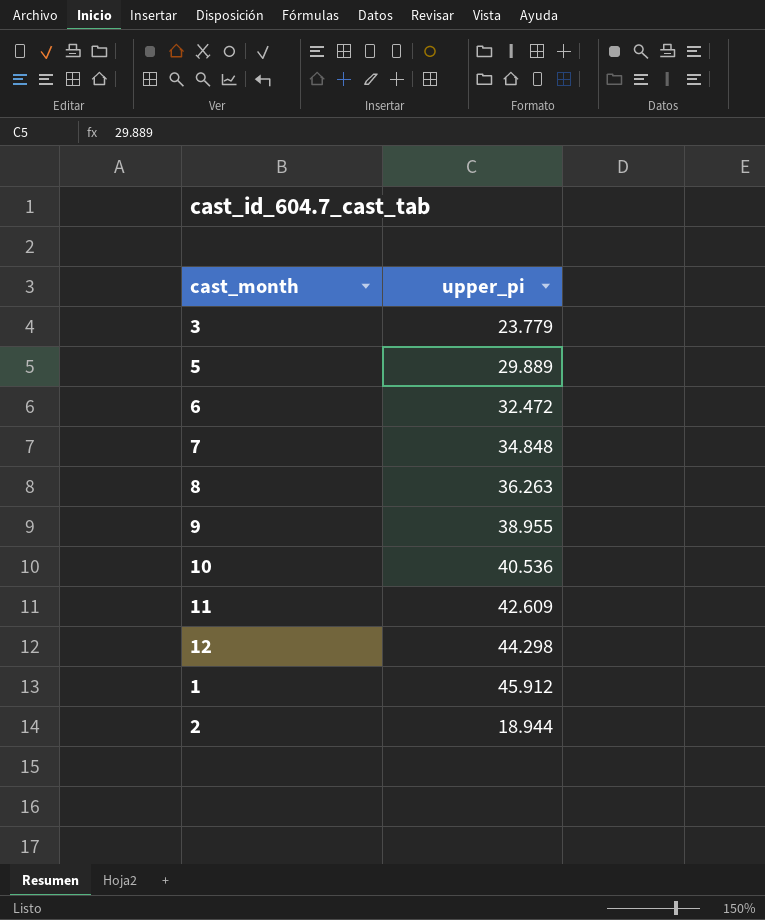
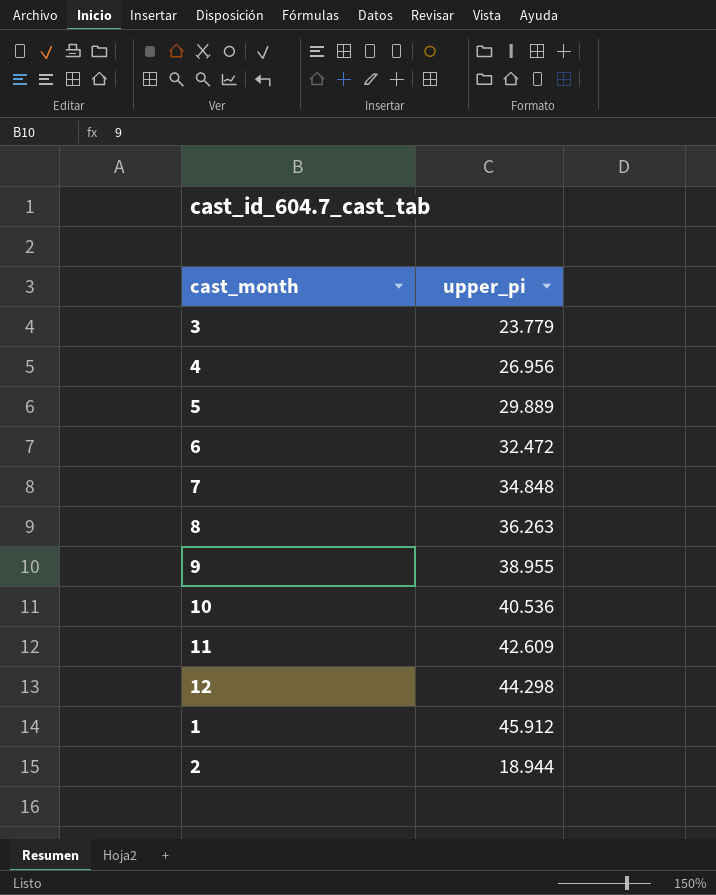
row 4: none -> 26.956

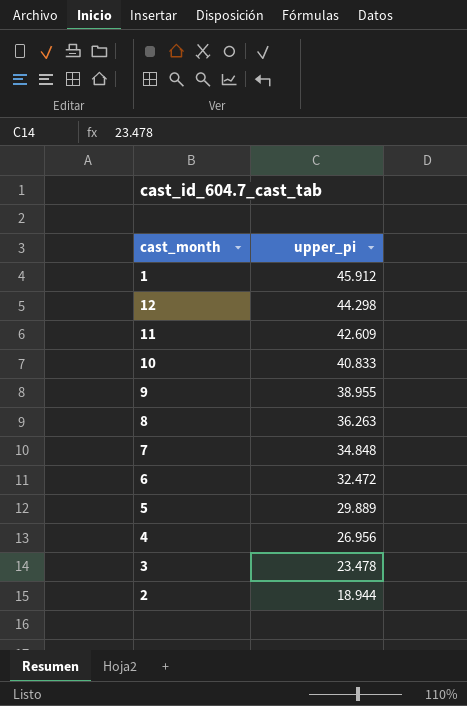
row order: none -> upper_pi descending
10 | upper_pi: 40.536 -> 40.833
3 | upper_pi: 23.779 -> 23.478

